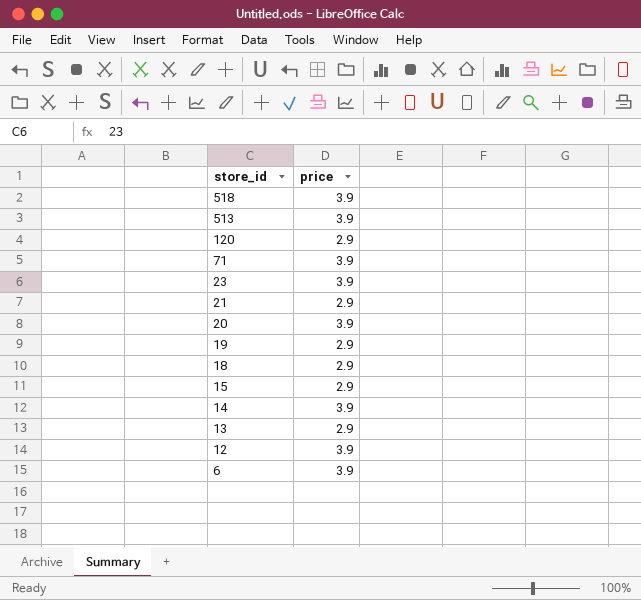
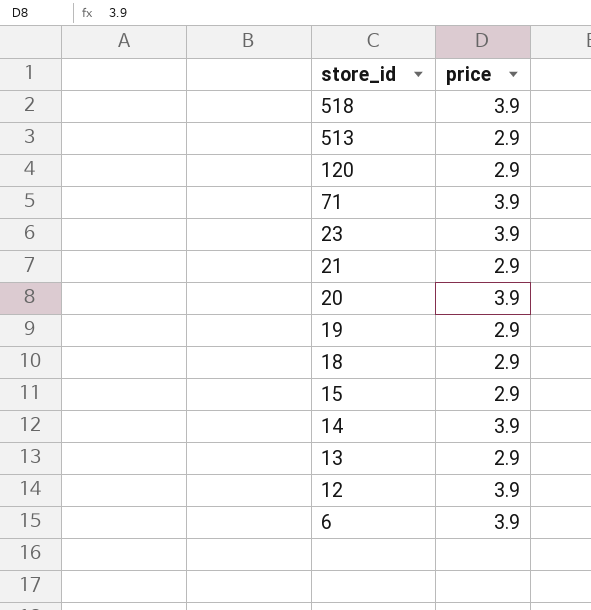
513 | price: 3.9 -> 2.9

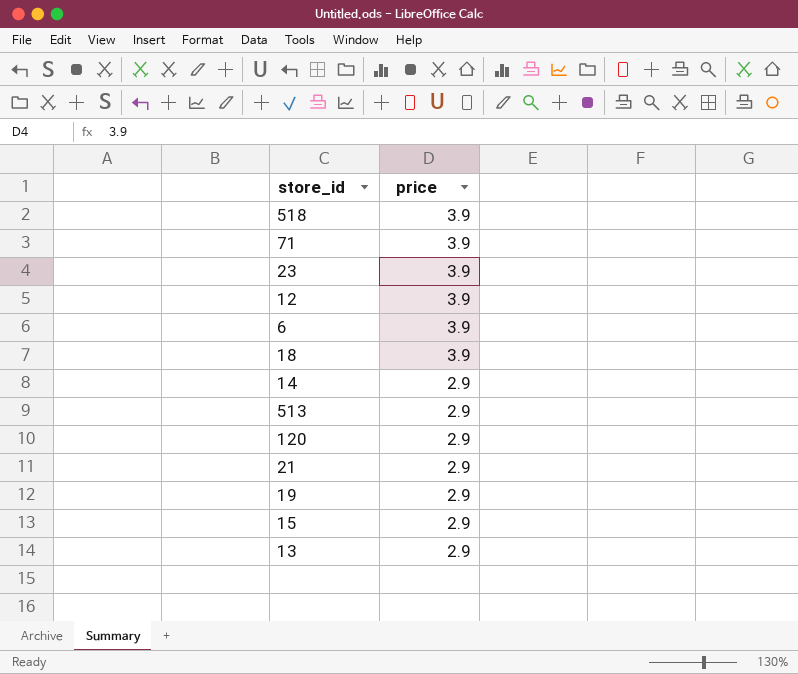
row order: store_id descending -> price descending
row 20: 3.9 -> none
18 | price: 2.9 -> 3.9
14 | price: 3.9 -> 2.9

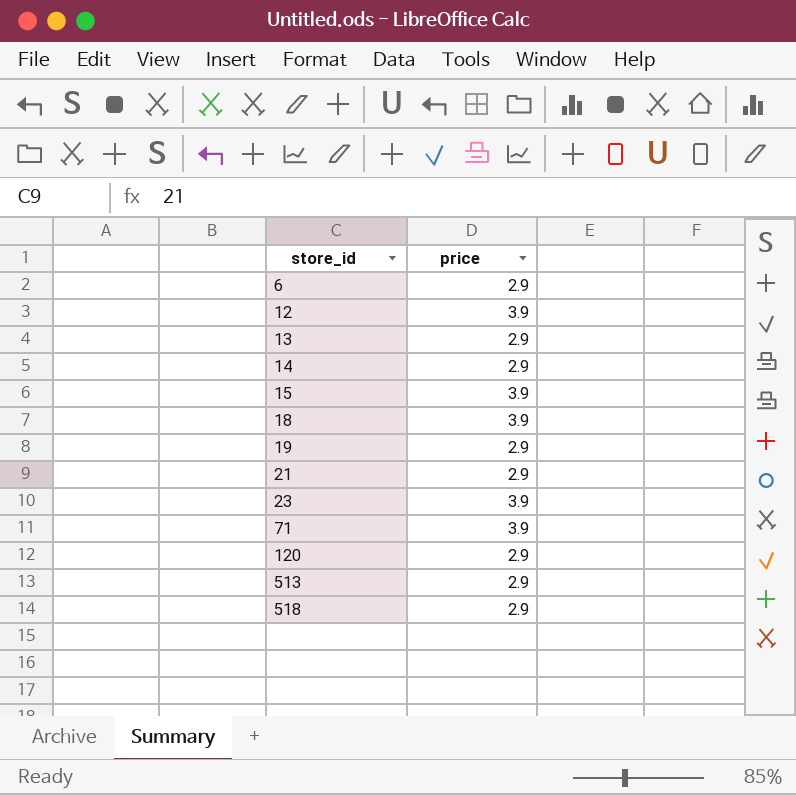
row order: price descending -> store_id ascending
6 | price: 3.9 -> 2.9
15 | price: 2.9 -> 3.9
518 | price: 3.9 -> 2.9

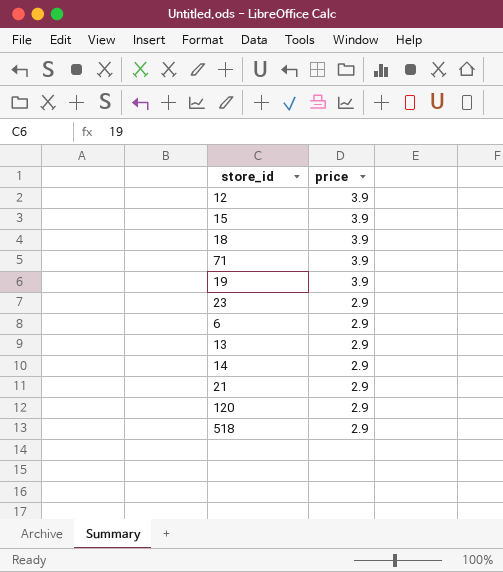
row order: store_id ascending -> price descending
row 513: 2.9 -> none
19 | price: 2.9 -> 3.9
23 | price: 3.9 -> 2.9

